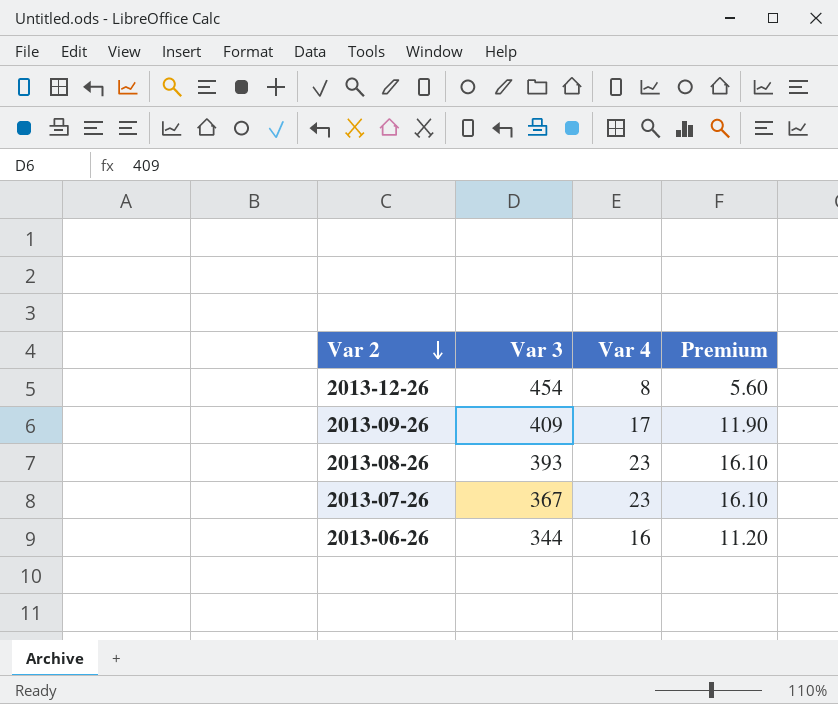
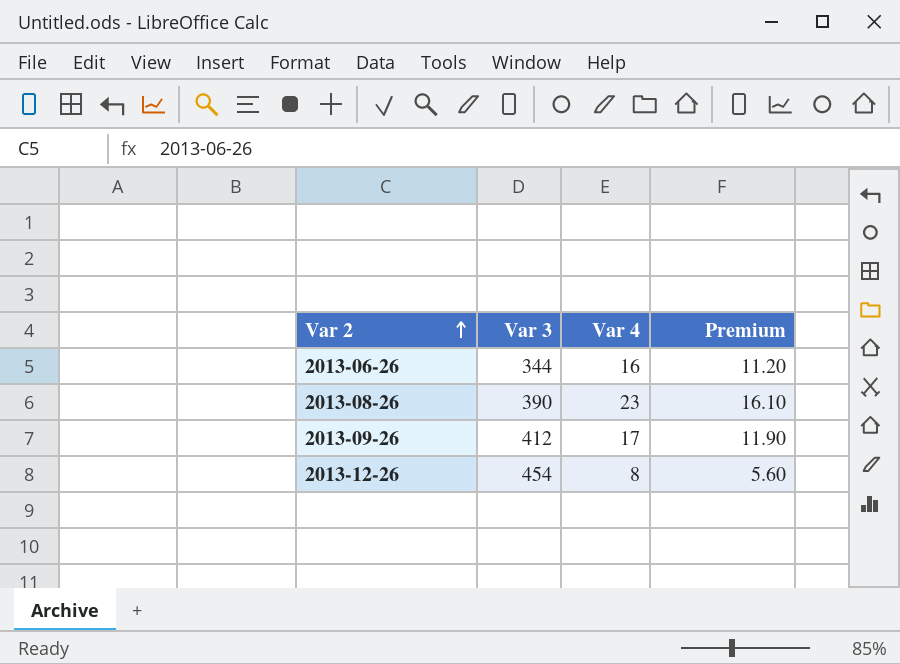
row order: Var 2 descending -> Var 2 ascending
row 2013-07-26: 367 | 23 | 16.10 -> none
2013-08-26 | Var 3: 393 -> 390
2013-09-26 | Var 3: 409 -> 412

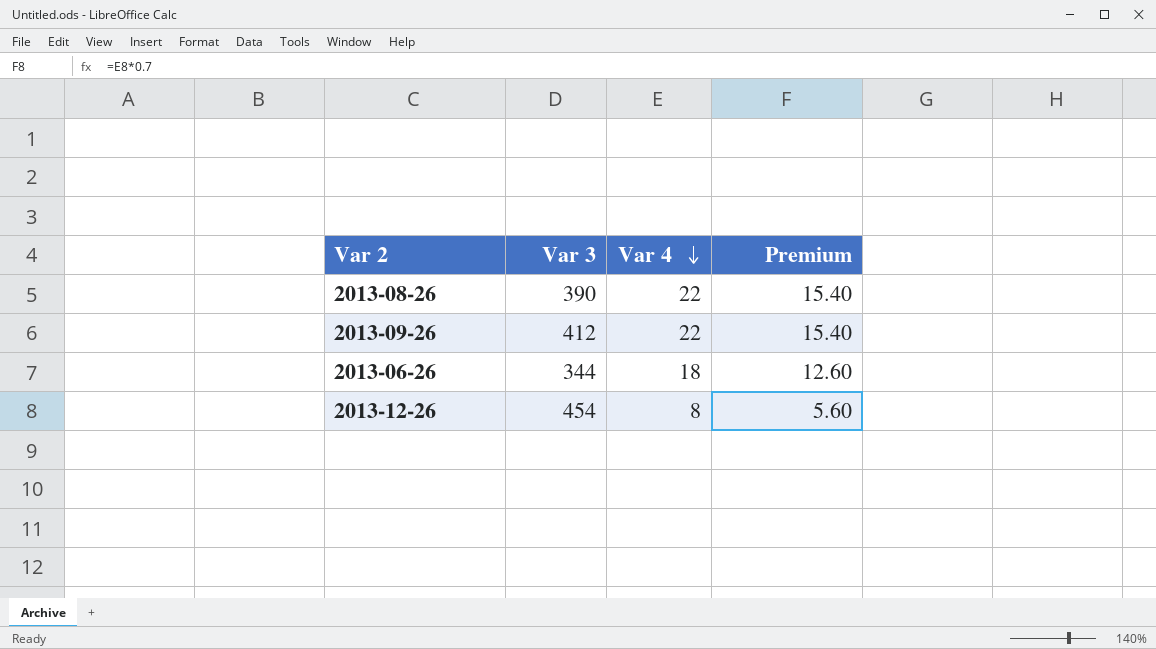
row order: Var 2 ascending -> Var 4 descending
2013-08-26 | Var 4: 23 -> 22
2013-08-26 | Premium: 16.10 -> 15.40
2013-09-26 | Var 4: 17 -> 22
2013-09-26 | Premium: 11.90 -> 15.40
2013-06-26 | Var 4: 16 -> 18
2013-06-26 | Premium: 11.20 -> 12.60

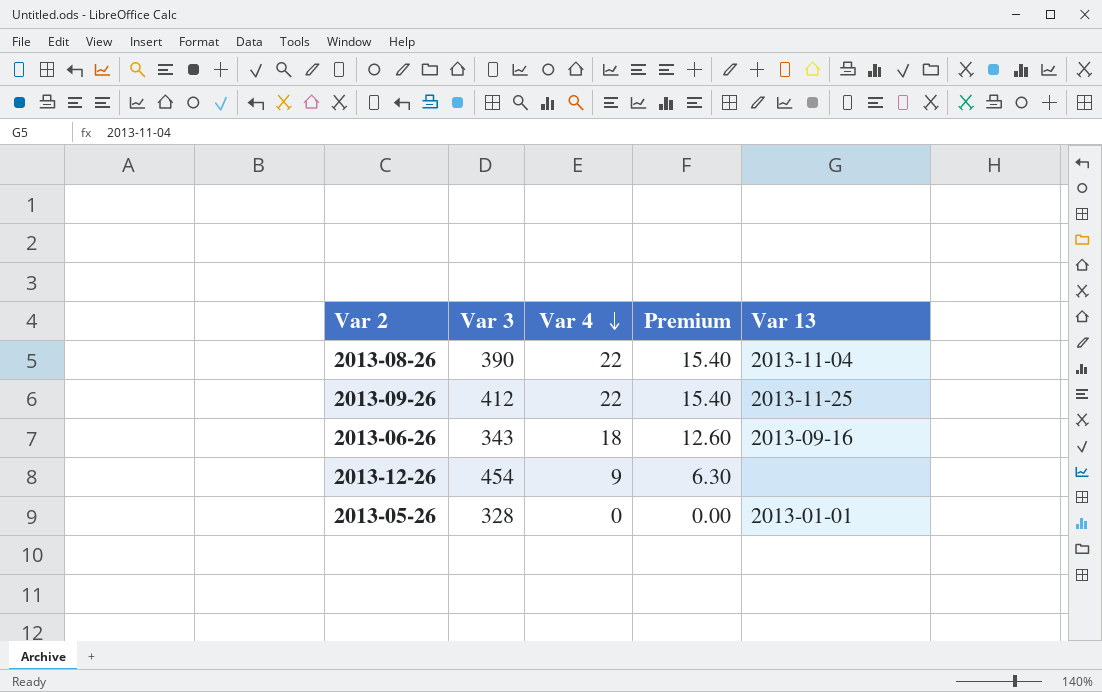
column Var 13 | position: none -> 5
2013-06-26 | Var 3: 344 -> 343
2013-12-26 | Var 4: 8 -> 9
2013-12-26 | Premium: 5.60 -> 6.30
row 2013-05-26: none -> 328 | 0 | 0.00 | 2013-01-01

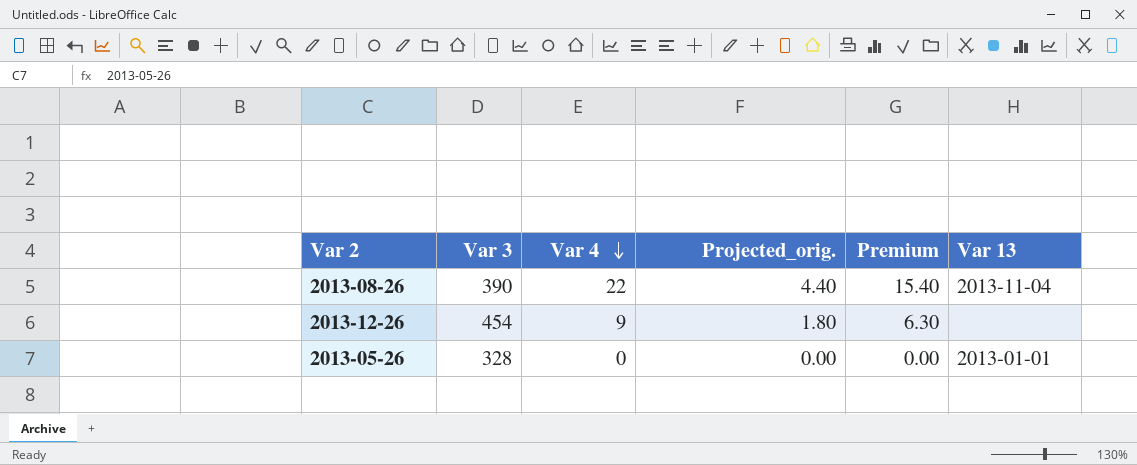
column Projected_orig. | formula: none -> [Var 4] * 0.2
row 2013-09-26: 412 | 22 | 15.40 | 2013-11-25 -> none
row 2013-06-26: 343 | 18 | 12.60 | 2013-09-16 -> none

